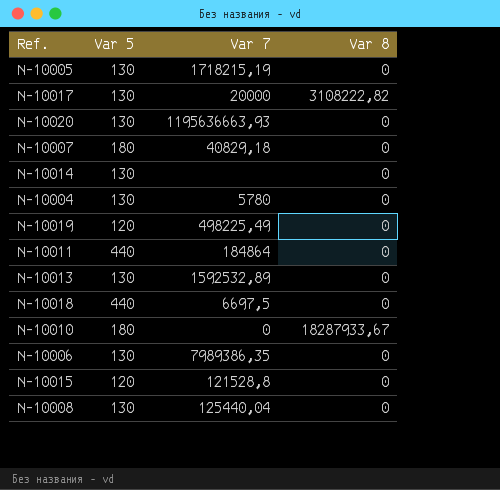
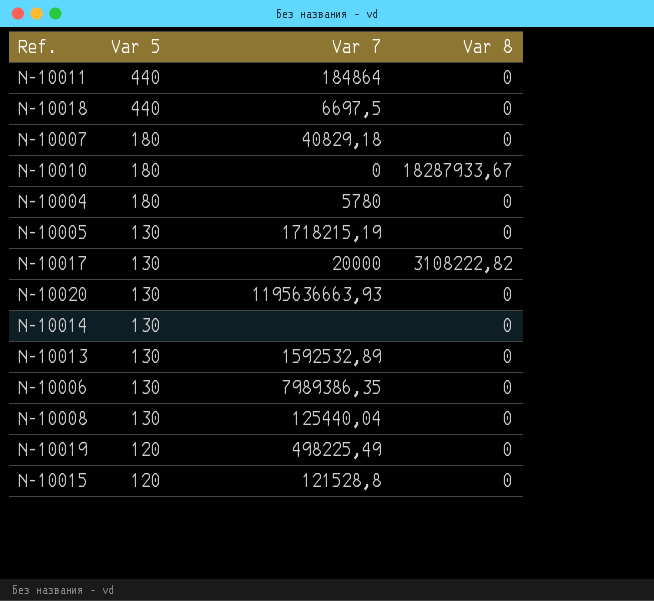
row order: none -> Var 5 descending
N-10004 | Var 5: 130 -> 180

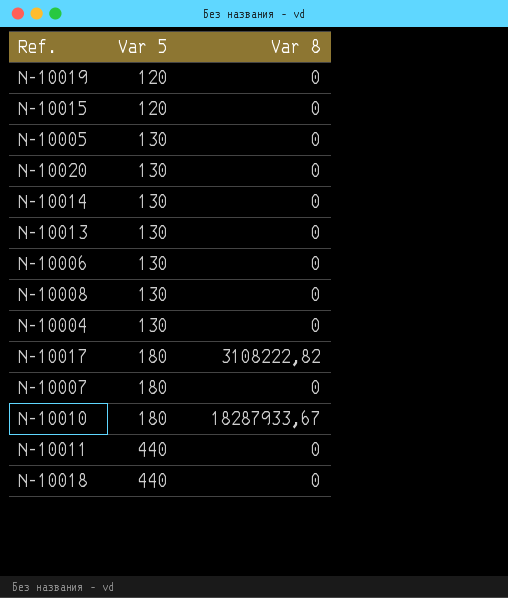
row order: Var 5 descending -> Var 5 ascending
column Var 7 | position: 3 -> none
N-10004 | Var 5: 180 -> 130
N-10017 | Var 5: 130 -> 180

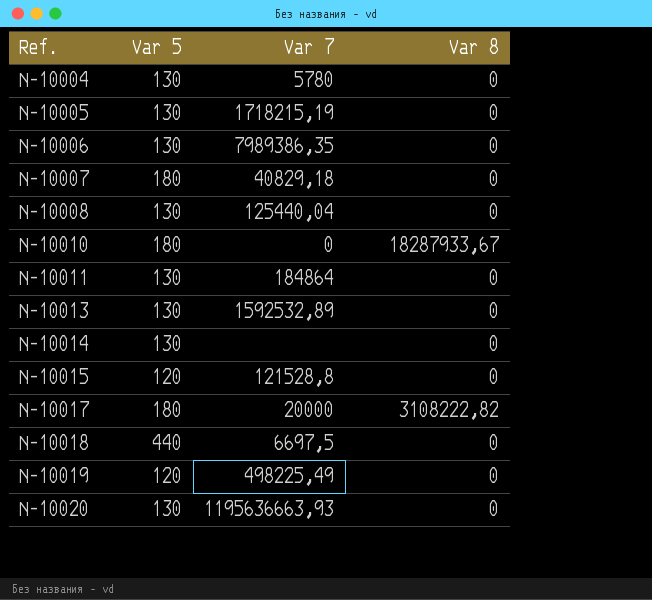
row order: Var 5 ascending -> Ref. ascending
column Var 7 | position: none -> 3
N-10011 | Var 5: 440 -> 130

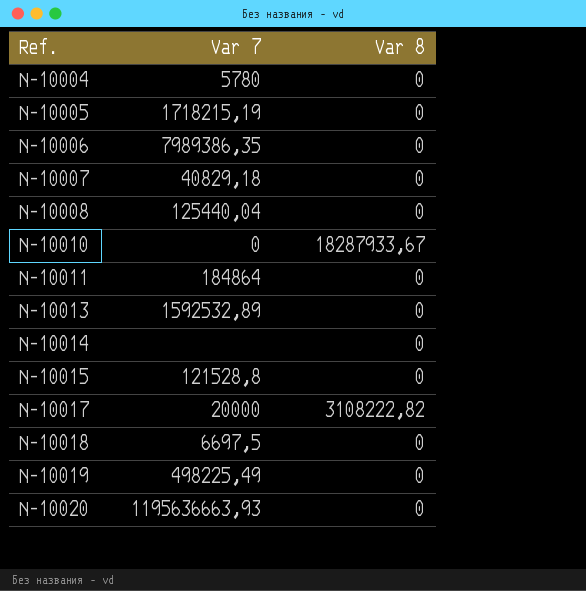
column Var 5 | position: 2 -> none

